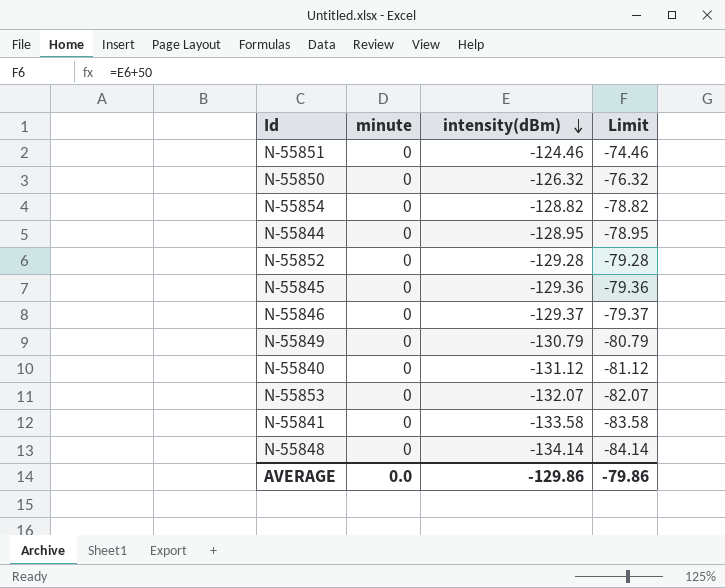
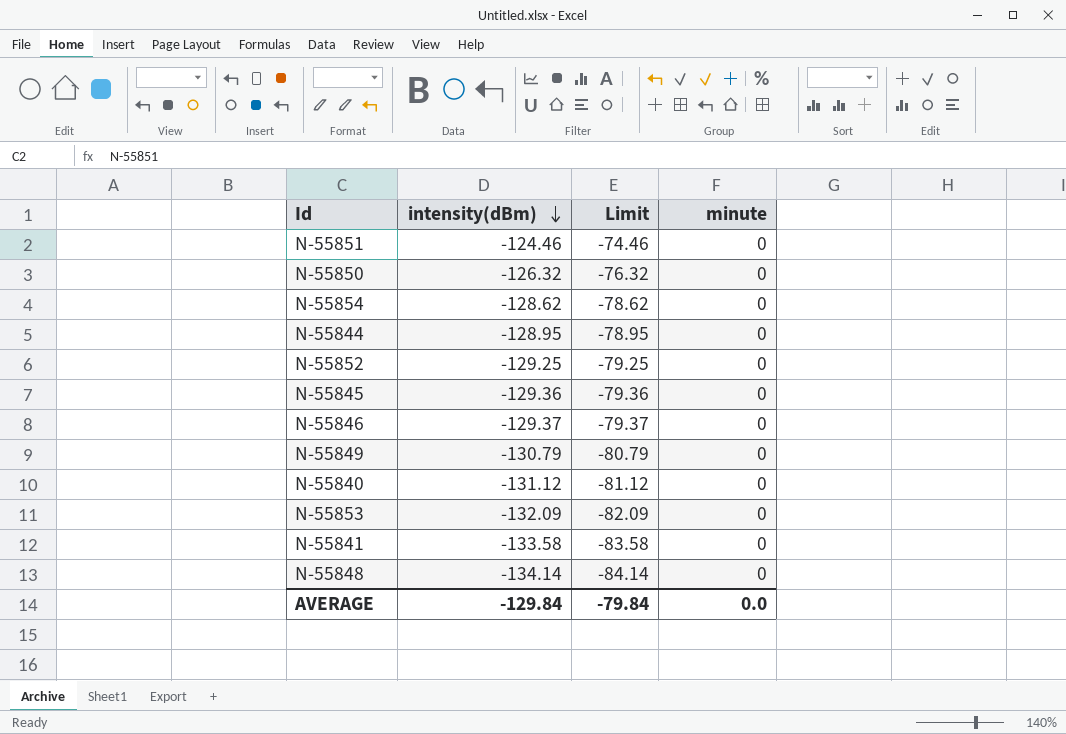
column minute | position: 2 -> 4
N-55854 | intensity(dBm): -128.82 -> -128.62
N-55854 | Limit: -78.82 -> -78.62
N-55852 | intensity(dBm): -129.28 -> -129.25
N-55852 | Limit: -79.28 -> -79.25
N-55853 | intensity(dBm): -132.07 -> -132.09
N-55853 | Limit: -82.07 -> -82.09
AVERAGE | intensity(dBm): -129.86 -> -129.84
AVERAGE | Limit: -79.86 -> -79.84

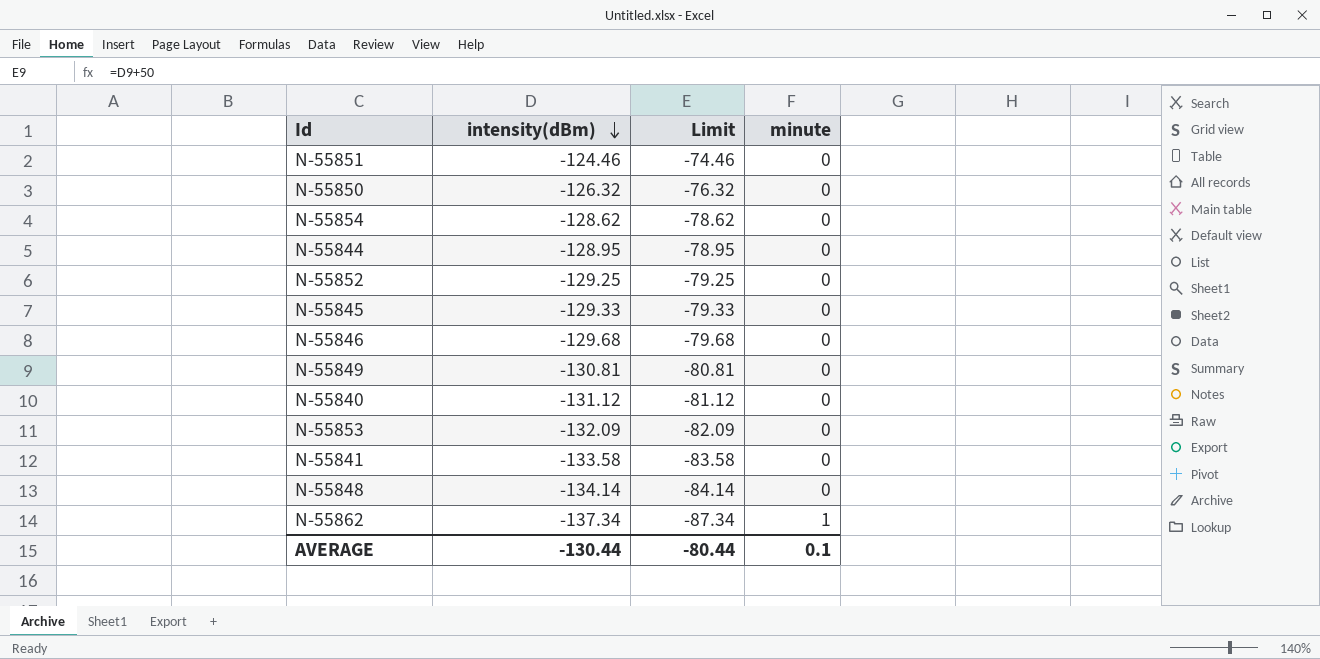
N-55845 | intensity(dBm): -129.36 -> -129.33
N-55845 | Limit: -79.36 -> -79.33
N-55846 | intensity(dBm): -129.37 -> -129.68
N-55846 | Limit: -79.37 -> -79.68
N-55849 | intensity(dBm): -130.79 -> -130.81
N-55849 | Limit: -80.79 -> -80.81
row N-55862: none -> -137.34 | -87.34 | 1
AVERAGE | intensity(dBm): -129.84 -> -130.44
AVERAGE | Limit: -79.84 -> -80.44
AVERAGE | minute: 0.0 -> 0.1

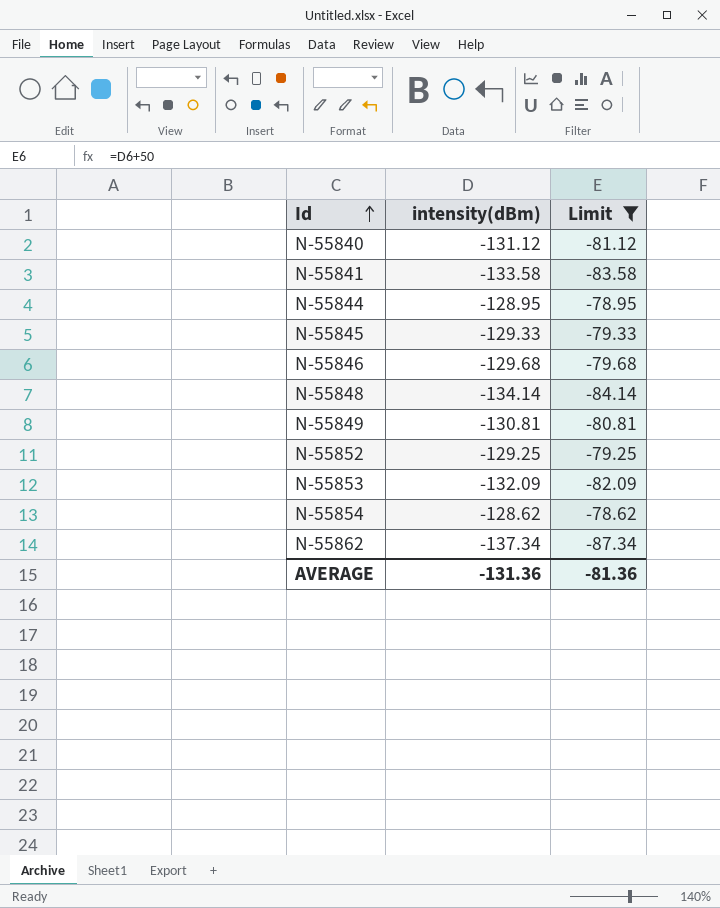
filter: none -> Limit <= -78.62
row order: intensity(dBm) descending -> Id ascending
column minute | position: 4 -> none
AVERAGE | intensity(dBm): -130.44 -> -131.36
AVERAGE | Limit: -80.44 -> -81.36

